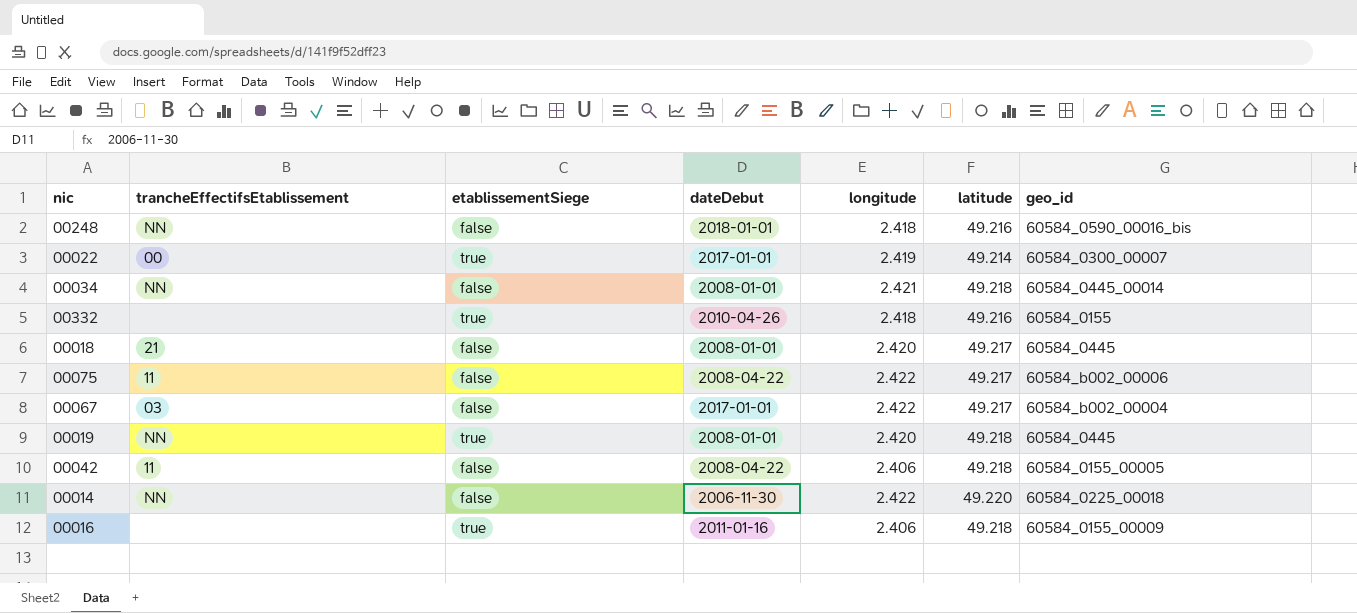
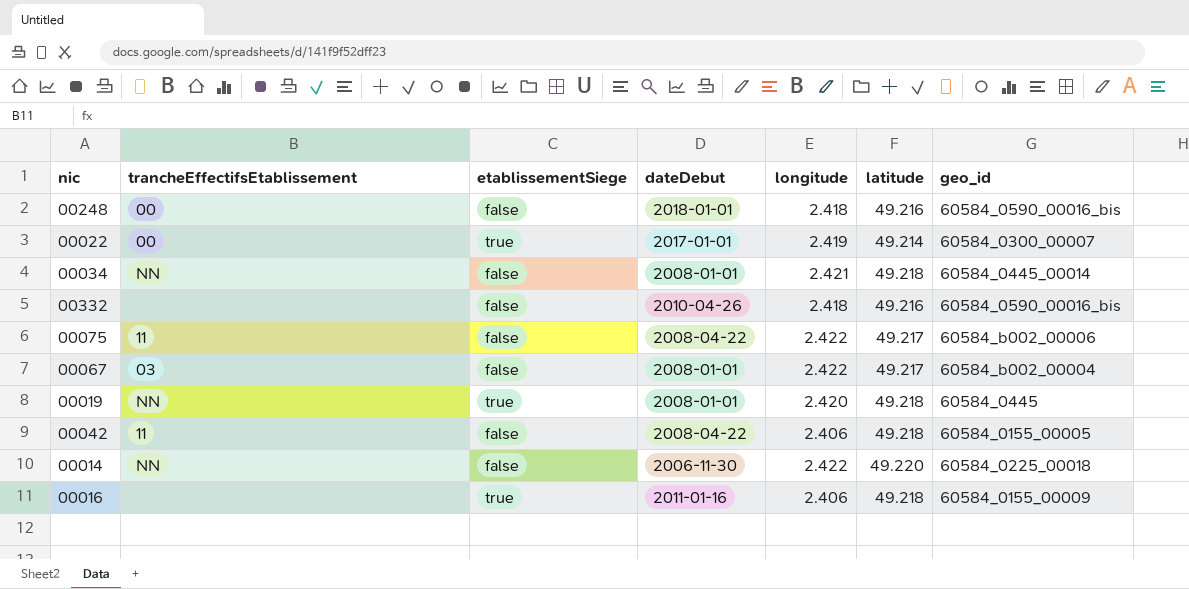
row 00018: 21 | false | 2008-01-01 | 2.420 | 49.217 | 60584_0445 -> none
00248 | trancheEffectifsEtablissement: NN -> 00
00332 | etablissementSiege: true -> false
00332 | geo_id: 60584_0155 -> 60584_0590_00016_bis
00067 | dateDebut: 2017-01-01 -> 2008-01-01

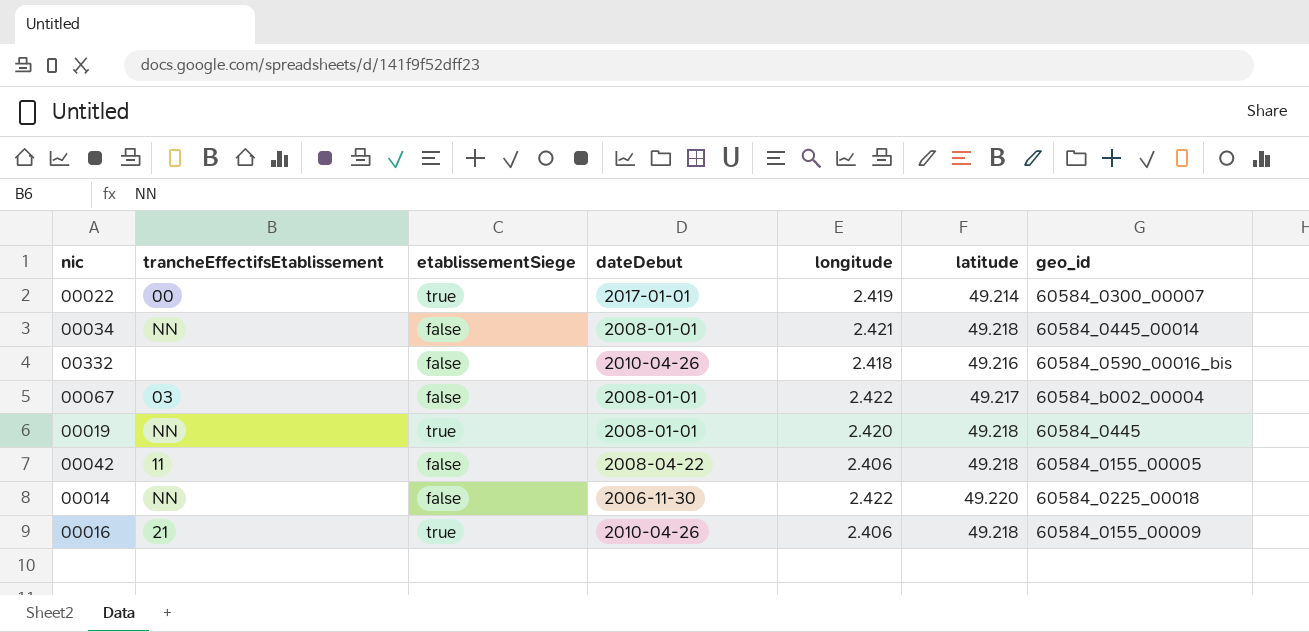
row 00248: 00 | false | 2018-01-01 | 2.418 | 49.216 | 60584_0590_00016_bis -> none
row 00075: 11 | false | 2008-04-22 | 2.422 | 49.217 | 60584_b002_00006 -> none
00016 | trancheEffectifsEtablissement: none -> 21
00016 | dateDebut: 2011-01-16 -> 2010-04-26

